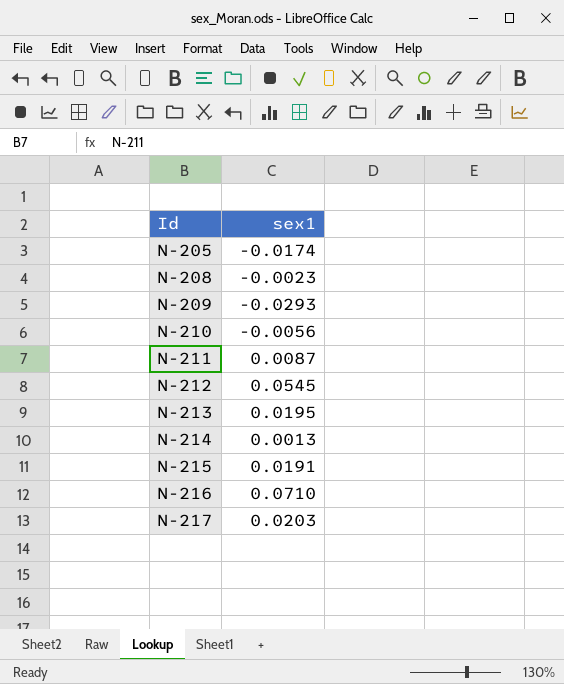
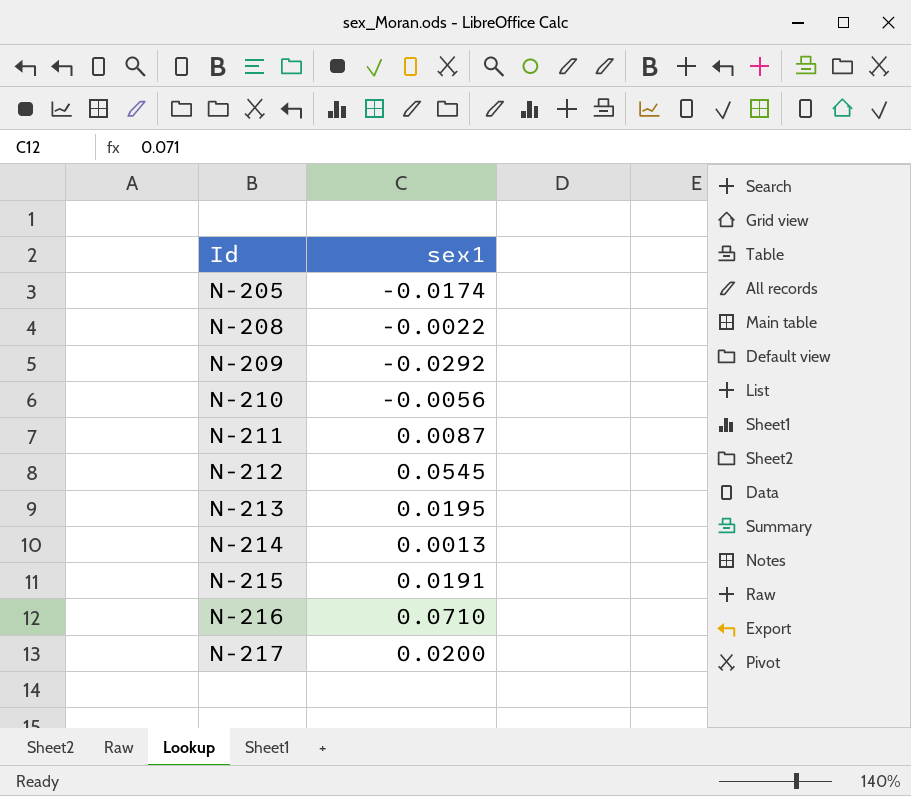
N-208 | sex1: -0.0023 -> -0.0022
N-209 | sex1: -0.0293 -> -0.0292
N-217 | sex1: 0.0203 -> 0.0200

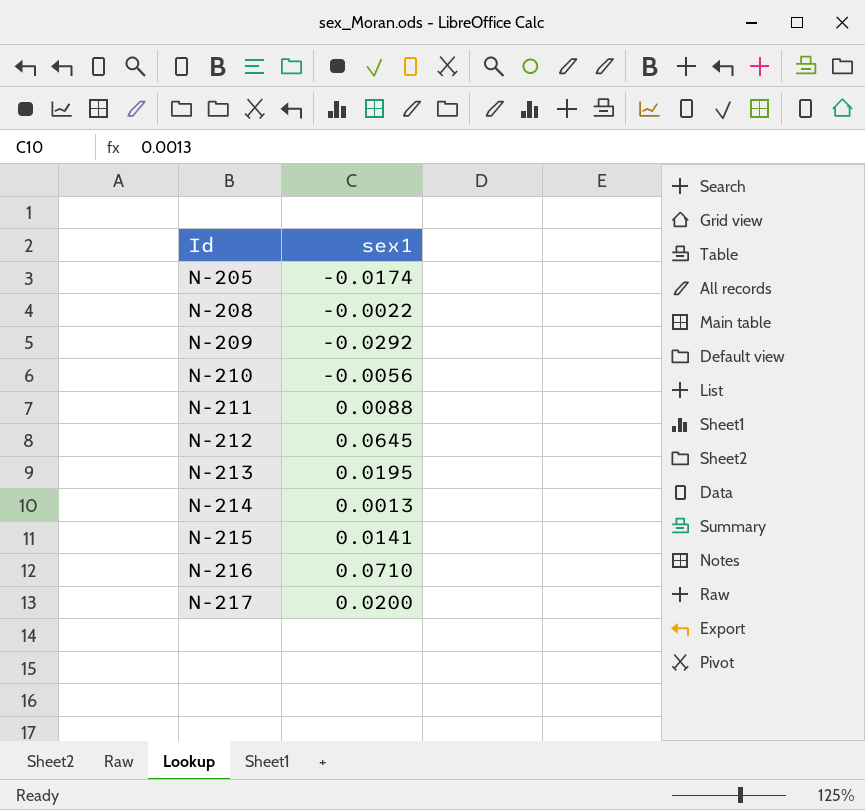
N-211 | sex1: 0.0087 -> 0.0088
N-212 | sex1: 0.0545 -> 0.0645
N-215 | sex1: 0.0191 -> 0.0141

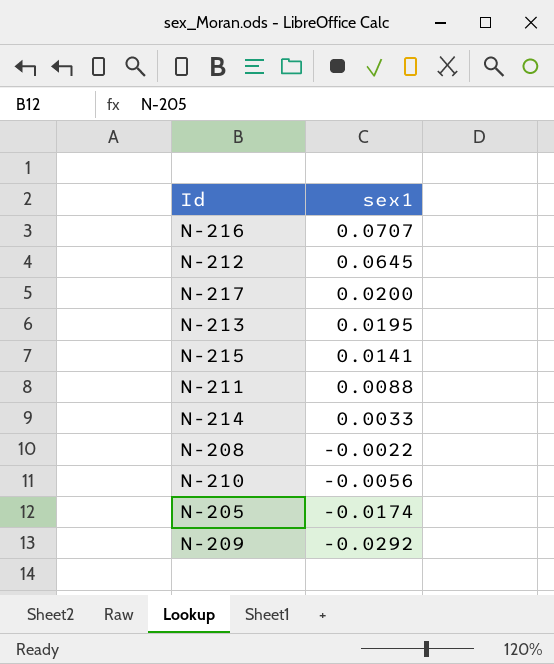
row order: Id ascending -> sex1 descending
N-216 | sex1: 0.0710 -> 0.0707
N-214 | sex1: 0.0013 -> 0.0033

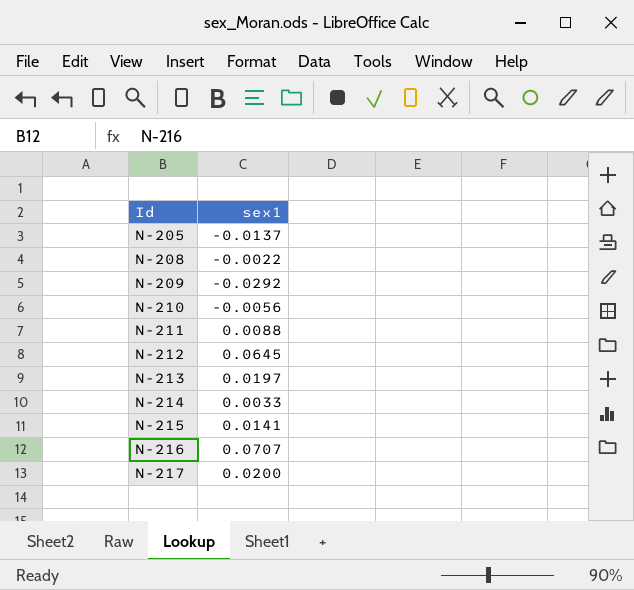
row order: sex1 descending -> Id ascending
N-205 | sex1: -0.0174 -> -0.0137
N-213 | sex1: 0.0195 -> 0.0197

